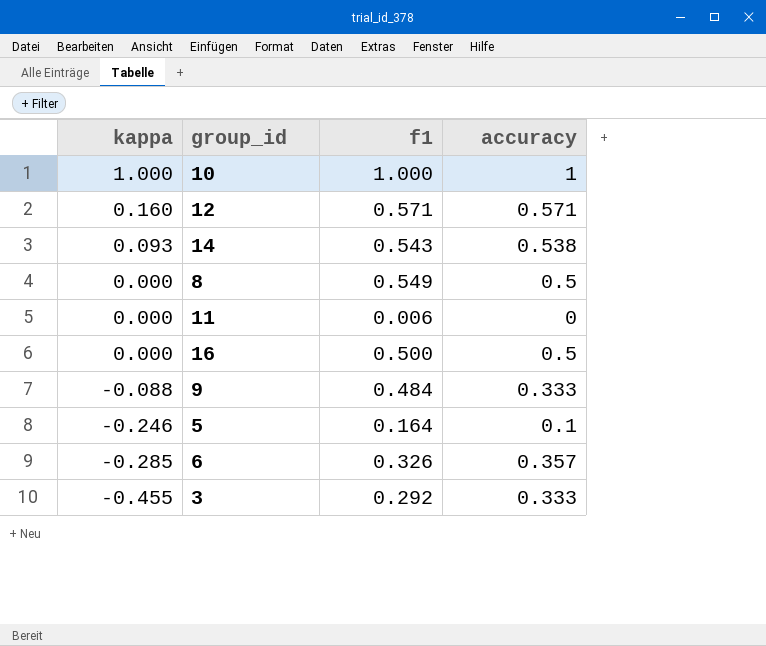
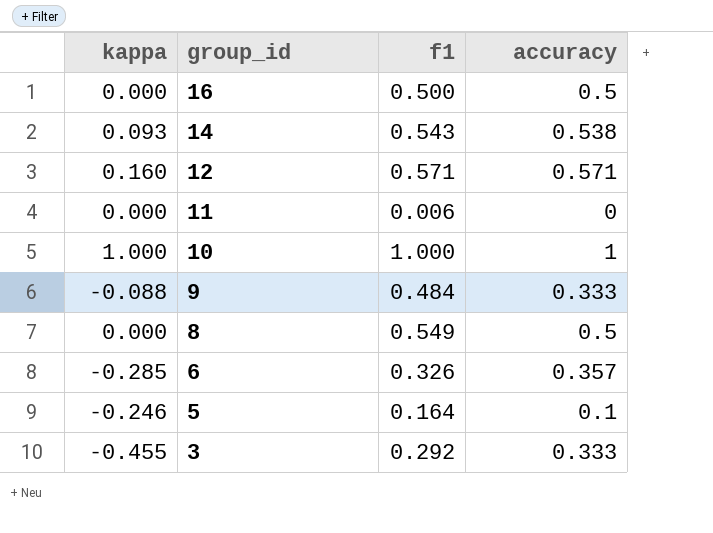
row order: kappa descending -> group_id descending

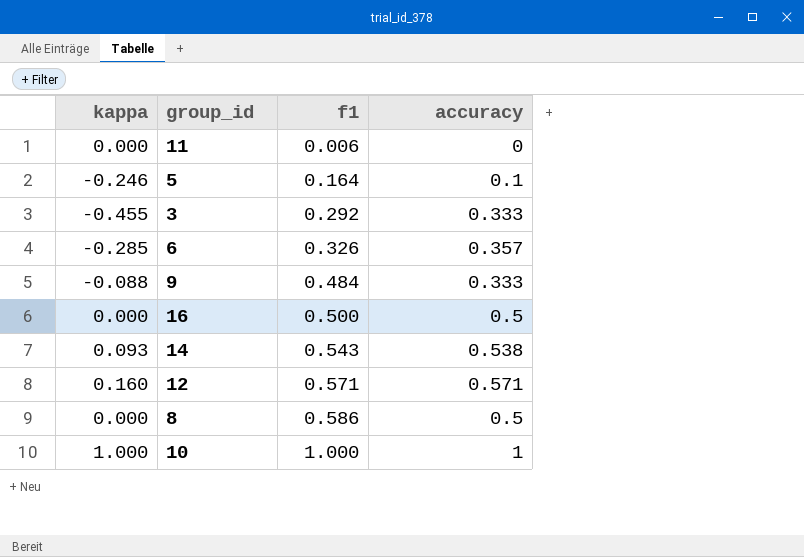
row order: group_id descending -> f1 ascending
8 | f1: 0.549 -> 0.586

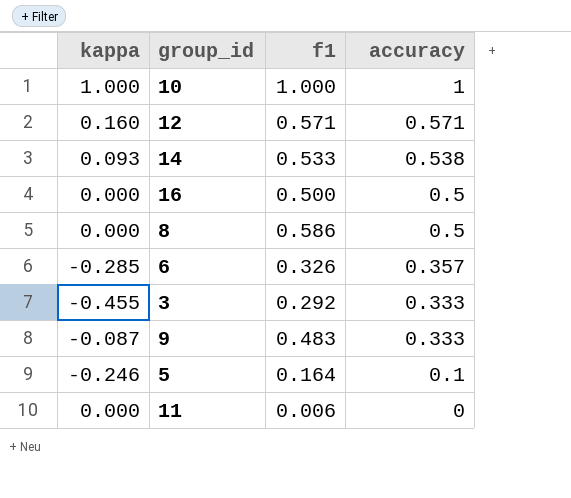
row order: f1 ascending -> accuracy descending
14 | f1: 0.543 -> 0.533
9 | kappa: -0.088 -> -0.087
9 | f1: 0.484 -> 0.483

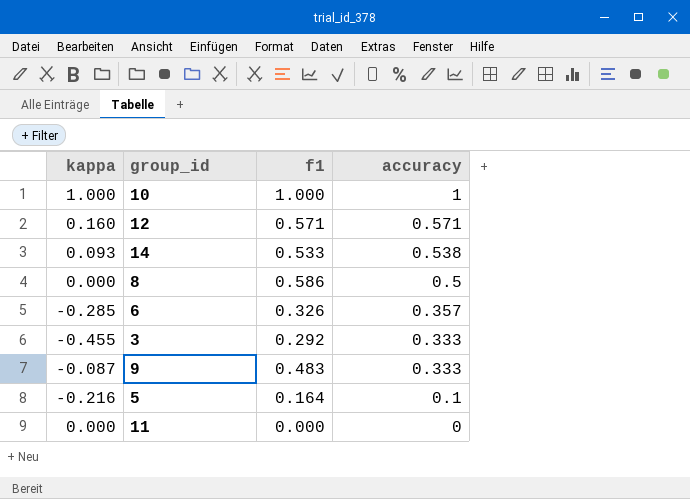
row 16: 0.000 | 0.500 | 0.5 -> none
5 | kappa: -0.246 -> -0.216
11 | f1: 0.006 -> 0.000

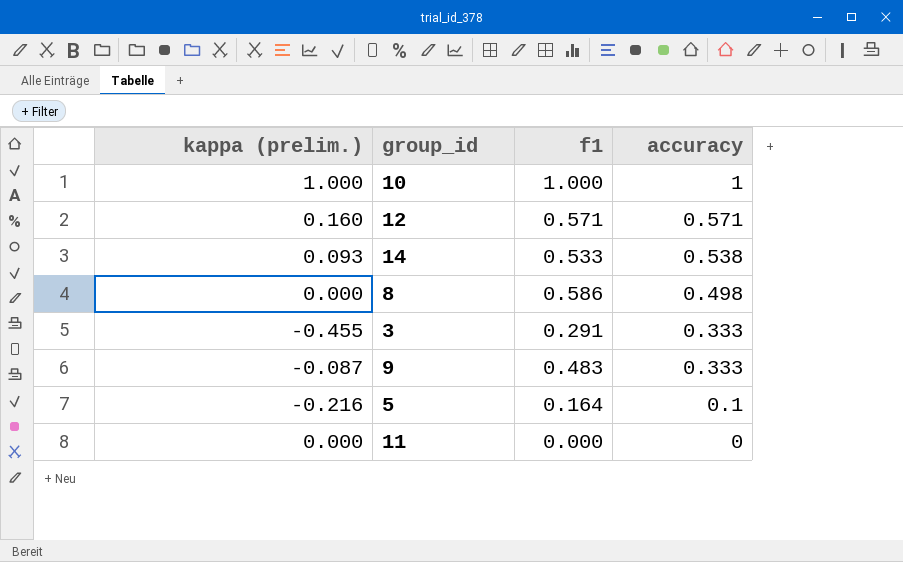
column name: kappa -> kappa (prelim.)
row 6: -0.285 | 0.326 | 0.357 -> none
8 | accuracy: 0.5 -> 0.498
3 | f1: 0.292 -> 0.291

